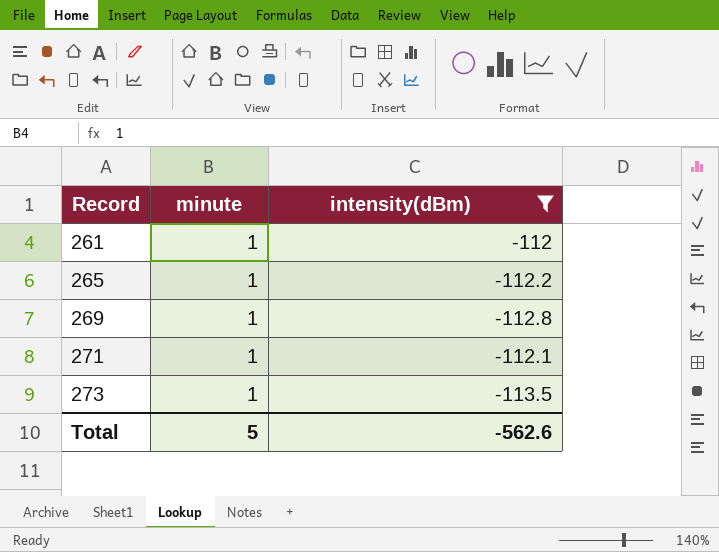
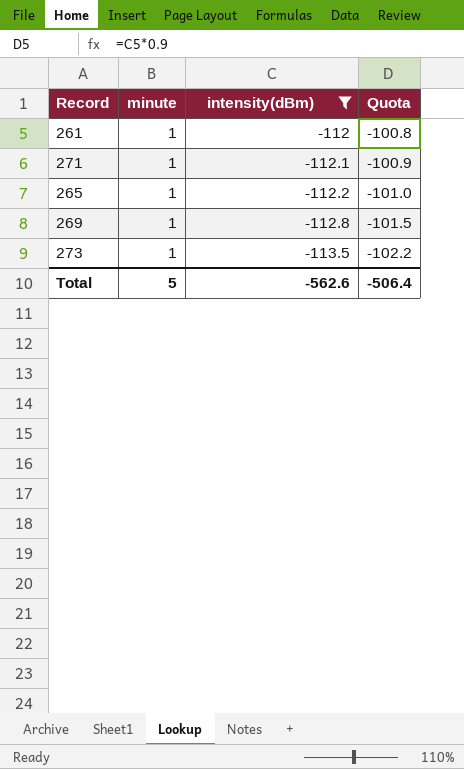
row order: Record ascending -> intensity(dBm) descending
column Quota | formula: none -> [intensity(dBm)] * 0.9

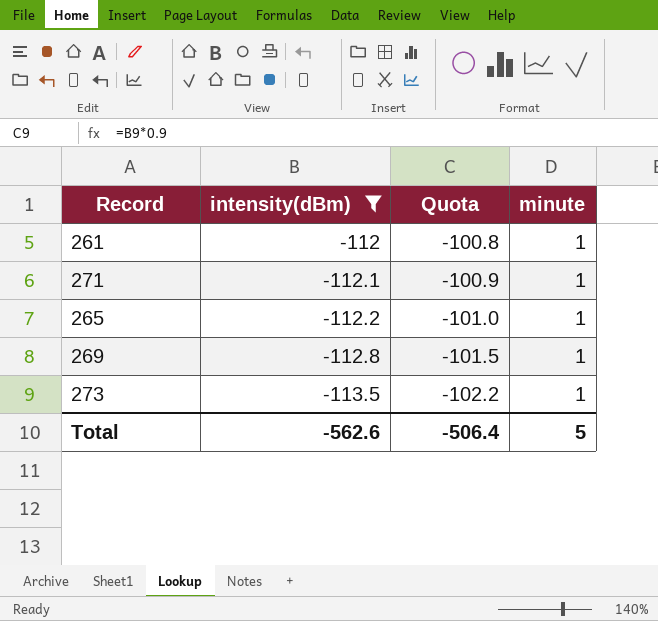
column minute | position: 2 -> 4

